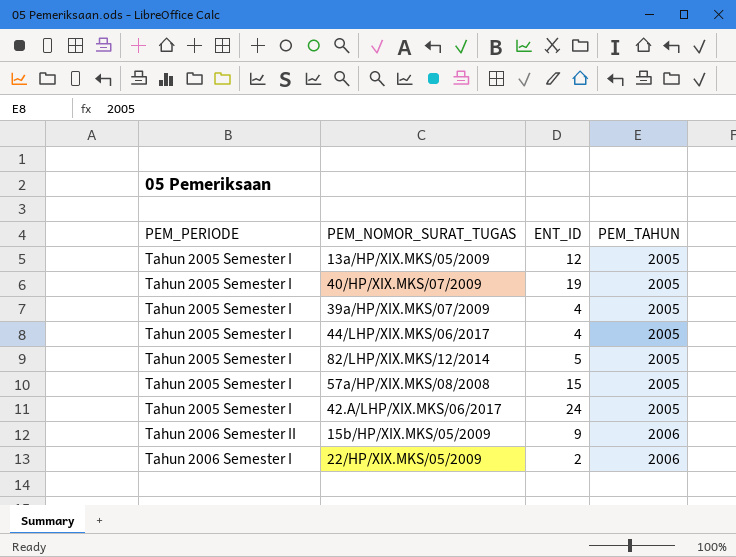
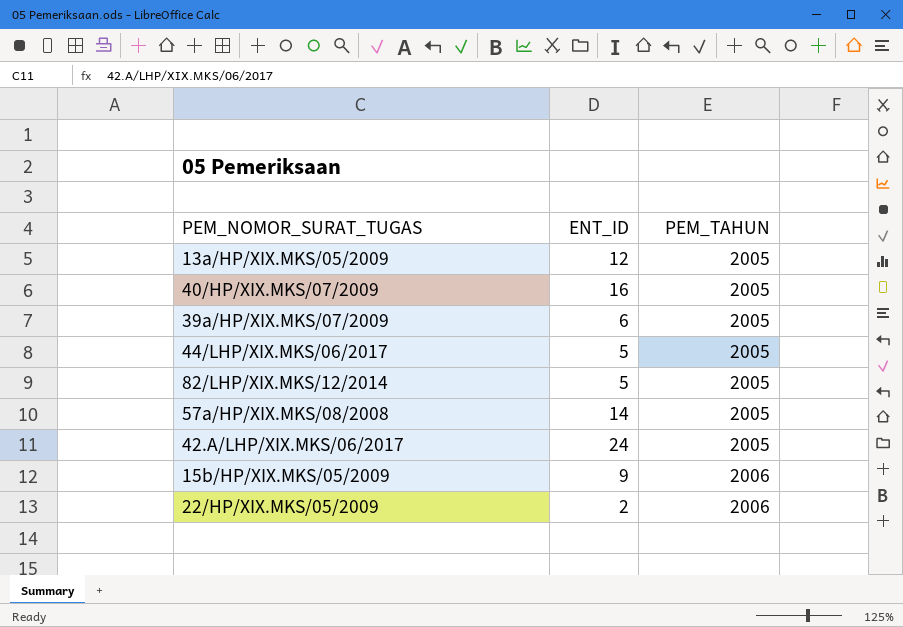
column PEM_PERIODE | position: 1 -> none
40/HP/XIX.MKS/07/2009 | ENT_ID: 19 -> 16
39a/HP/XIX.MKS/07/2009 | ENT_ID: 4 -> 6
44/LHP/XIX.MKS/06/2017 | ENT_ID: 4 -> 5
57a/HP/XIX.MKS/08/2008 | ENT_ID: 15 -> 14

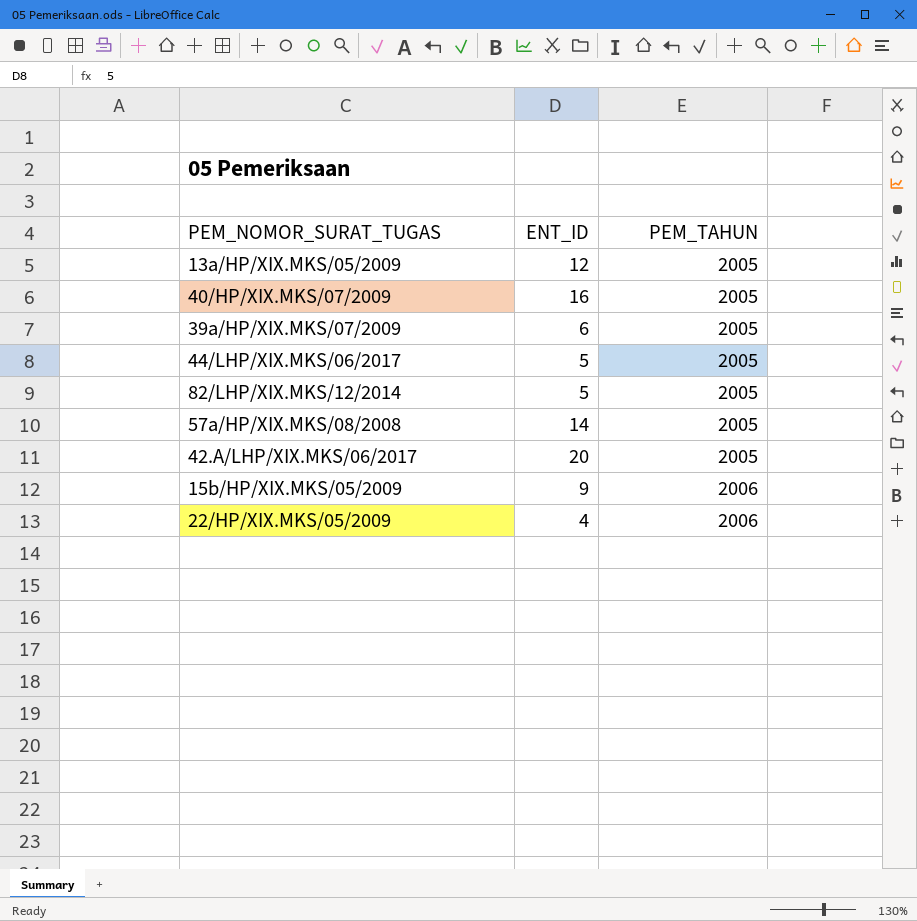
42.A/LHP/XIX.MKS/06/2017 | ENT_ID: 24 -> 20
22/HP/XIX.MKS/05/2009 | ENT_ID: 2 -> 4

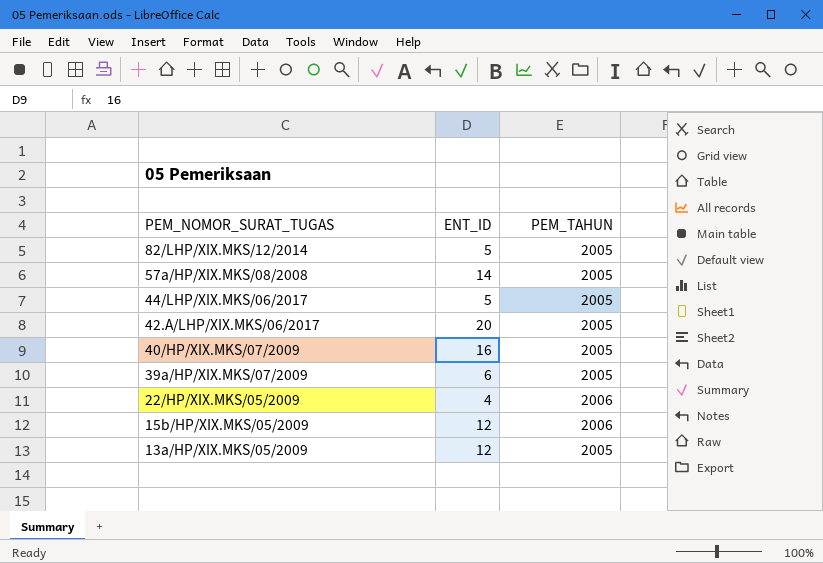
row order: PEM_TAHUN ascending -> PEM_NOMOR_SURAT_TUGAS descending
15b/HP/XIX.MKS/05/2009 | ENT_ID: 9 -> 12

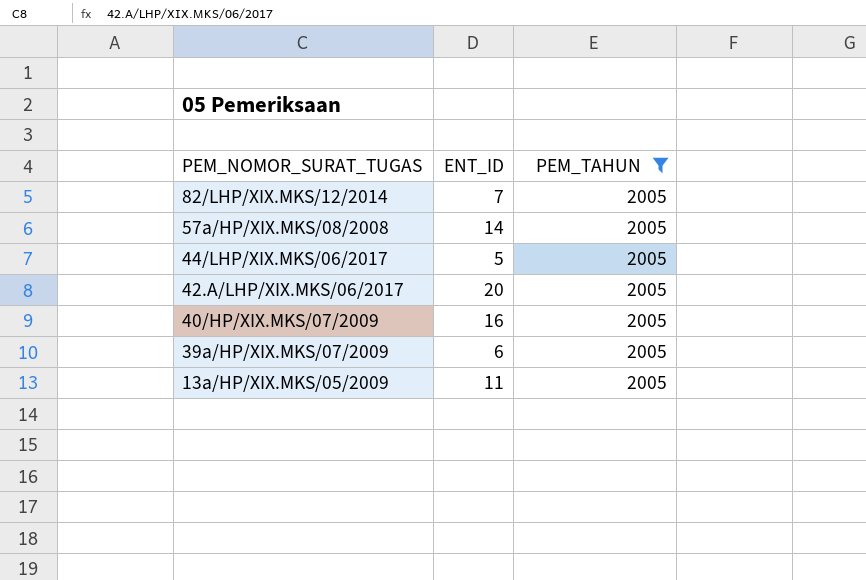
filter: none -> PEM_TAHUN = 2005
82/LHP/XIX.MKS/12/2014 | ENT_ID: 5 -> 7
13a/HP/XIX.MKS/05/2009 | ENT_ID: 12 -> 11

